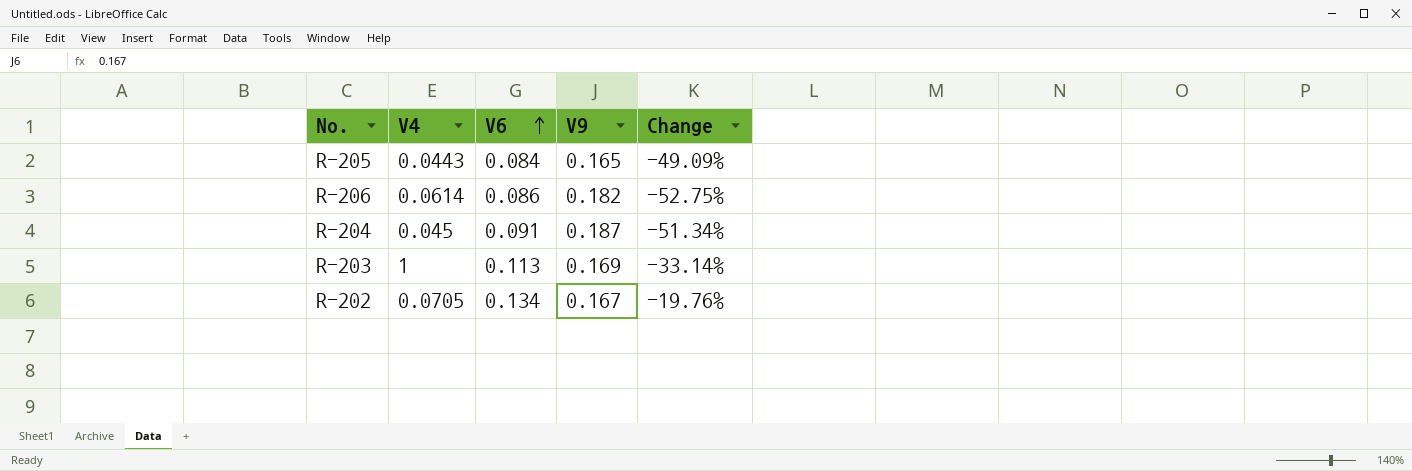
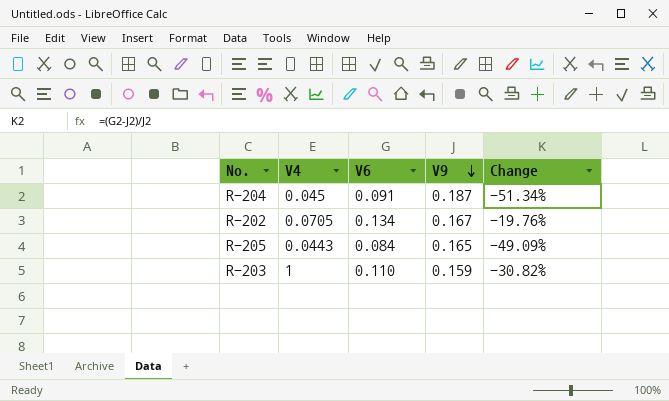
row order: V6 ascending -> V9 descending
row R-206: 0.0614 | 0.086 | 0.182 | -52.75% -> none
R-203 | V6: 0.113 -> 0.110
R-203 | V9: 0.169 -> 0.159
R-203 | Change: -33.14% -> -30.82%

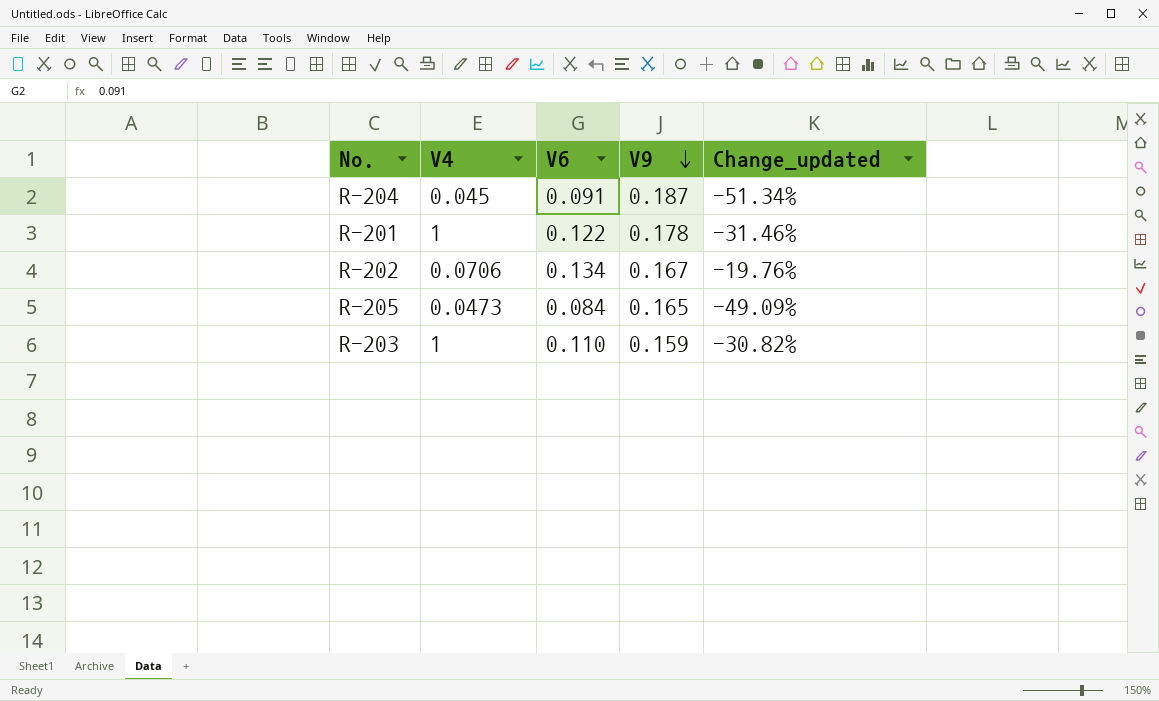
column name: Change -> Change_updated
row R-201: none -> 1 | 0.122 | 0.178 | -31.46%
R-202 | V4: 0.0705 -> 0.0706
R-205 | V4: 0.0443 -> 0.0473

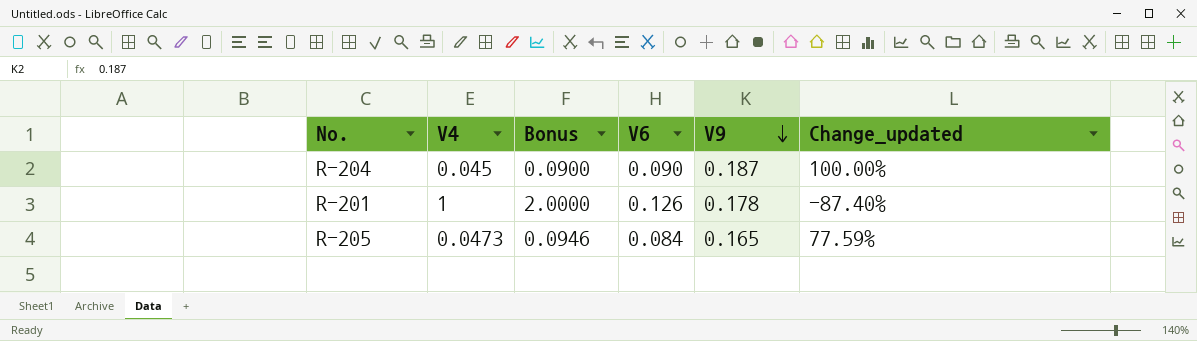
column Bonus | formula: none -> [V4] * 2
column Change_updated | formula: ([V6] - [V9]) / [V9] -> ([V6] - [V4]) / [V4]
row R-202: 0.0706 | 0.134 | 0.167 | -19.76% -> none
row R-203: 1 | 0.110 | 0.159 | -30.82% -> none
R-204 | V6: 0.091 -> 0.090
R-201 | V6: 0.122 -> 0.126

